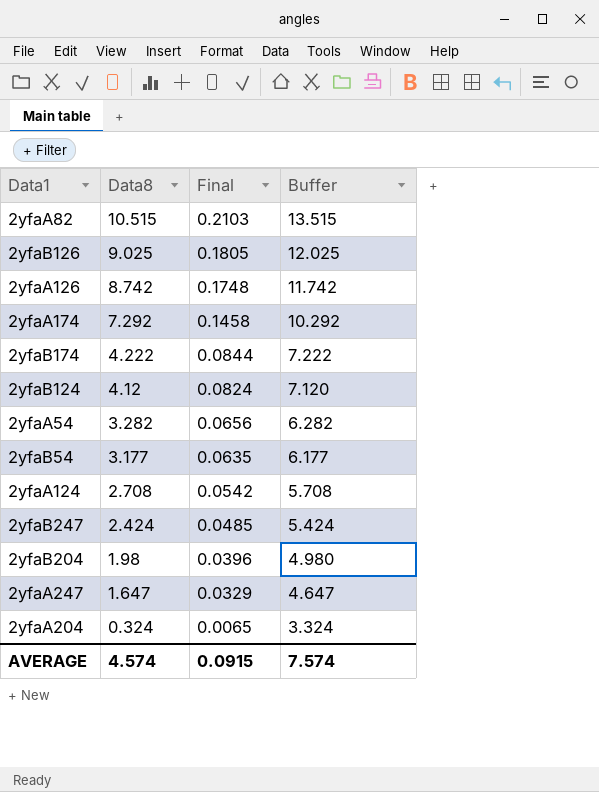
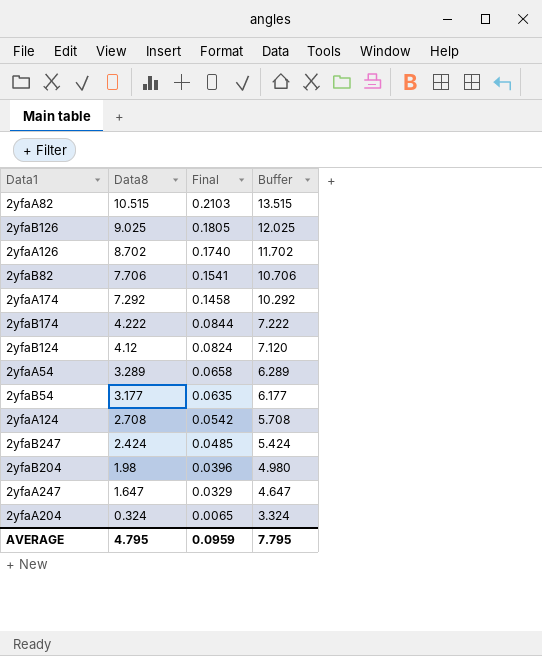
2yfaA126 | Data8: 8.742 -> 8.702
2yfaA126 | Final: 0.1748 -> 0.1740
2yfaA126 | Buffer: 11.742 -> 11.702
row 2yfaB82: none -> 7.706 | 0.1541 | 10.706
2yfaA54 | Data8: 3.282 -> 3.289
2yfaA54 | Final: 0.0656 -> 0.0658
2yfaA54 | Buffer: 6.282 -> 6.289
AVERAGE | Data8: 4.574 -> 4.795
AVERAGE | Final: 0.0915 -> 0.0959
AVERAGE | Buffer: 7.574 -> 7.795

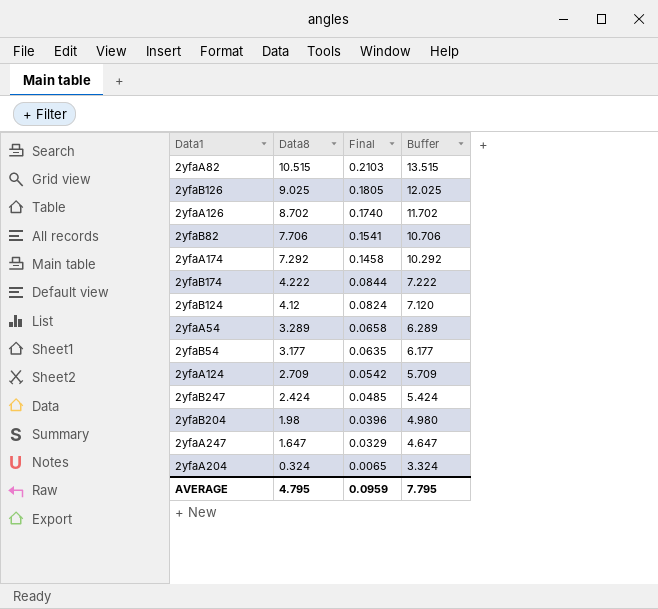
2yfaA124 | Data8: 2.708 -> 2.709
2yfaA124 | Buffer: 5.708 -> 5.709

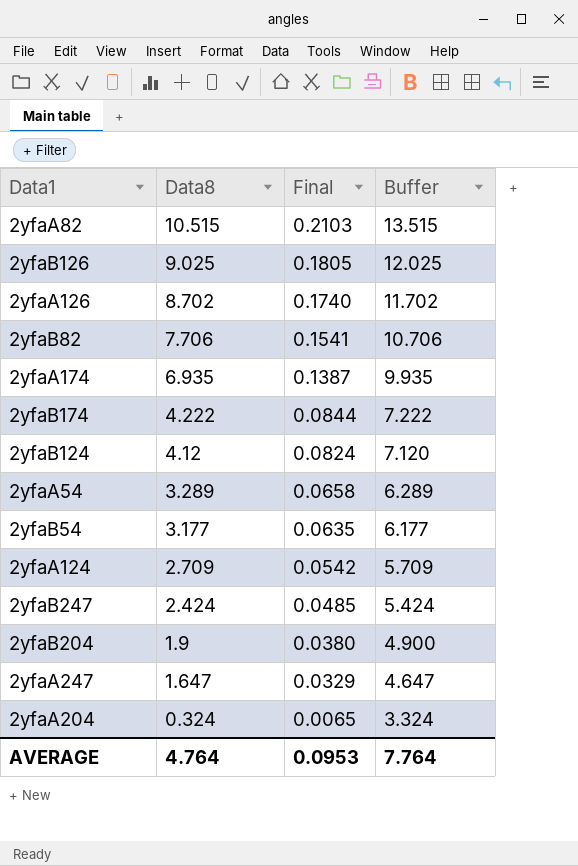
2yfaA174 | Data8: 7.292 -> 6.935
2yfaA174 | Final: 0.1458 -> 0.1387
2yfaA174 | Buffer: 10.292 -> 9.935
2yfaB204 | Data8: 1.98 -> 1.9
2yfaB204 | Final: 0.0396 -> 0.0380
2yfaB204 | Buffer: 4.980 -> 4.900
AVERAGE | Data8: 4.795 -> 4.764
AVERAGE | Final: 0.0959 -> 0.0953
AVERAGE | Buffer: 7.795 -> 7.764

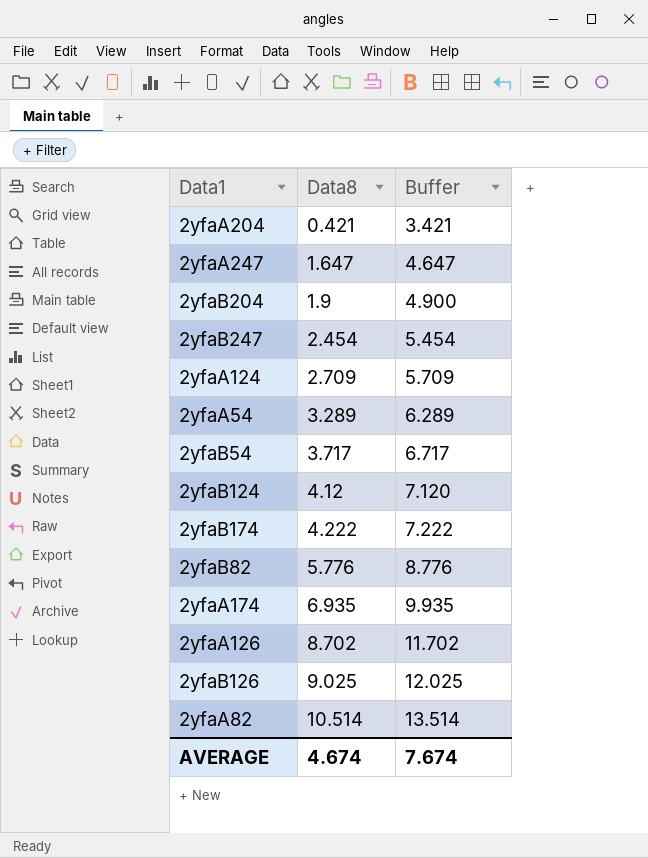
row order: Data8 descending -> Data8 ascending
column Final | formula: [Data8] * 0.02 -> none
2yfaA204 | Data8: 0.324 -> 0.421
2yfaA204 | Buffer: 3.324 -> 3.421
2yfaB247 | Data8: 2.424 -> 2.454
2yfaB247 | Buffer: 5.424 -> 5.454
2yfaB54 | Data8: 3.177 -> 3.717
2yfaB54 | Buffer: 6.177 -> 6.717
2yfaB82 | Data8: 7.706 -> 5.776
2yfaB82 | Buffer: 10.706 -> 8.776
2yfaA82 | Data8: 10.515 -> 10.514
2yfaA82 | Buffer: 13.515 -> 13.514
AVERAGE | Data8: 4.764 -> 4.674
AVERAGE | Buffer: 7.764 -> 7.674

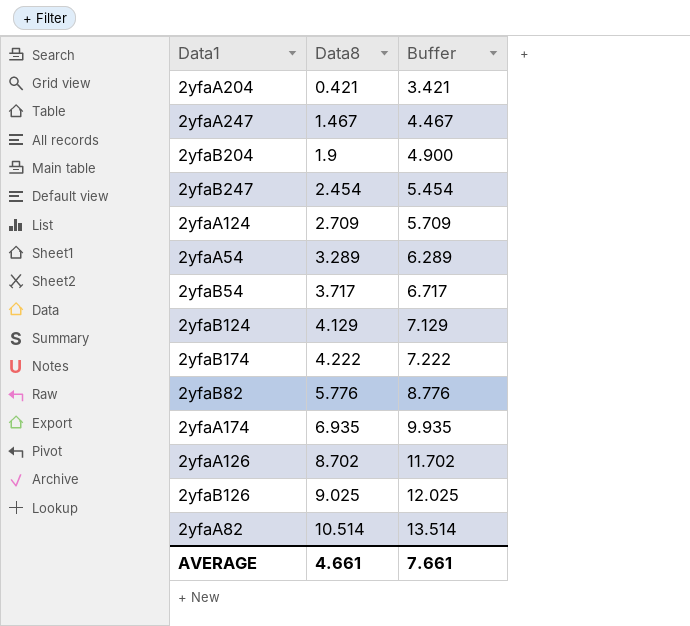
2yfaA247 | Data8: 1.647 -> 1.467
2yfaA247 | Buffer: 4.647 -> 4.467
2yfaB124 | Data8: 4.12 -> 4.129
2yfaB124 | Buffer: 7.120 -> 7.129
AVERAGE | Data8: 4.674 -> 4.661
AVERAGE | Buffer: 7.674 -> 7.661

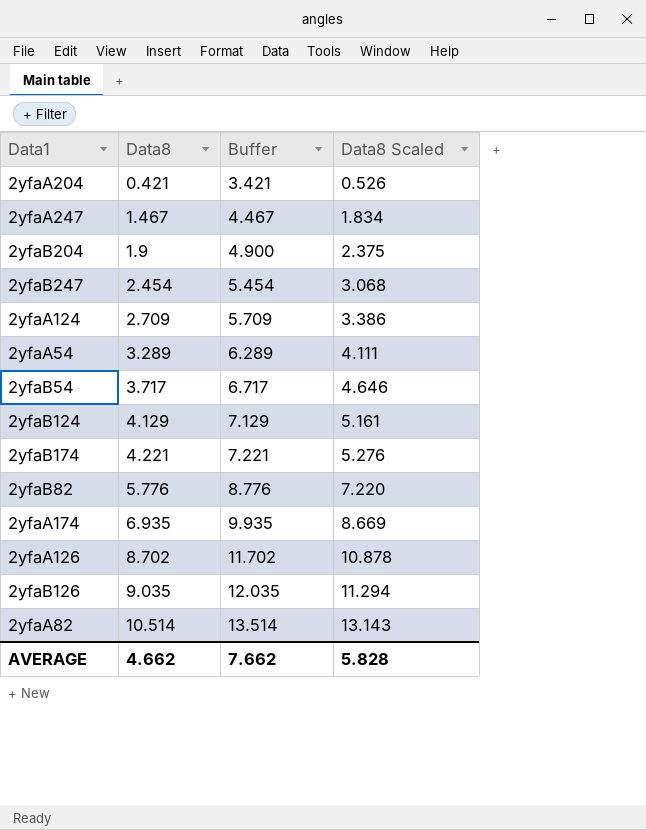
column Data8 Scaled | formula: none -> [Data8] * 1.25
2yfaB174 | Data8: 4.222 -> 4.221
2yfaB174 | Buffer: 7.222 -> 7.221
2yfaB126 | Data8: 9.025 -> 9.035
2yfaB126 | Buffer: 12.025 -> 12.035
AVERAGE | Data8: 4.661 -> 4.662
AVERAGE | Buffer: 7.661 -> 7.662

